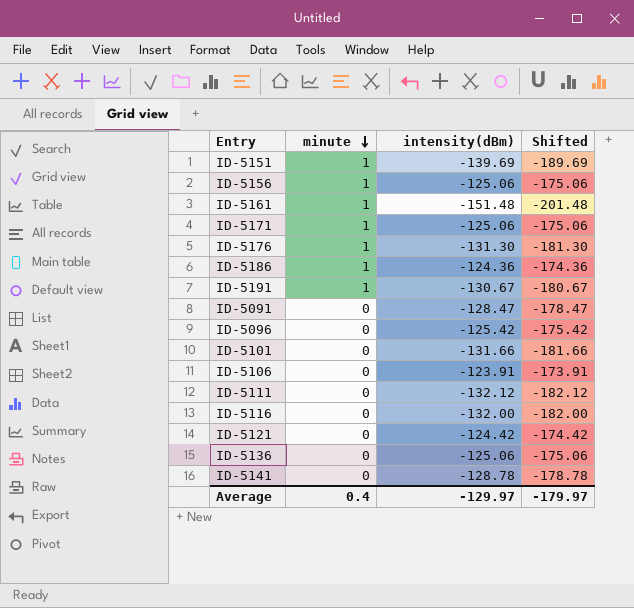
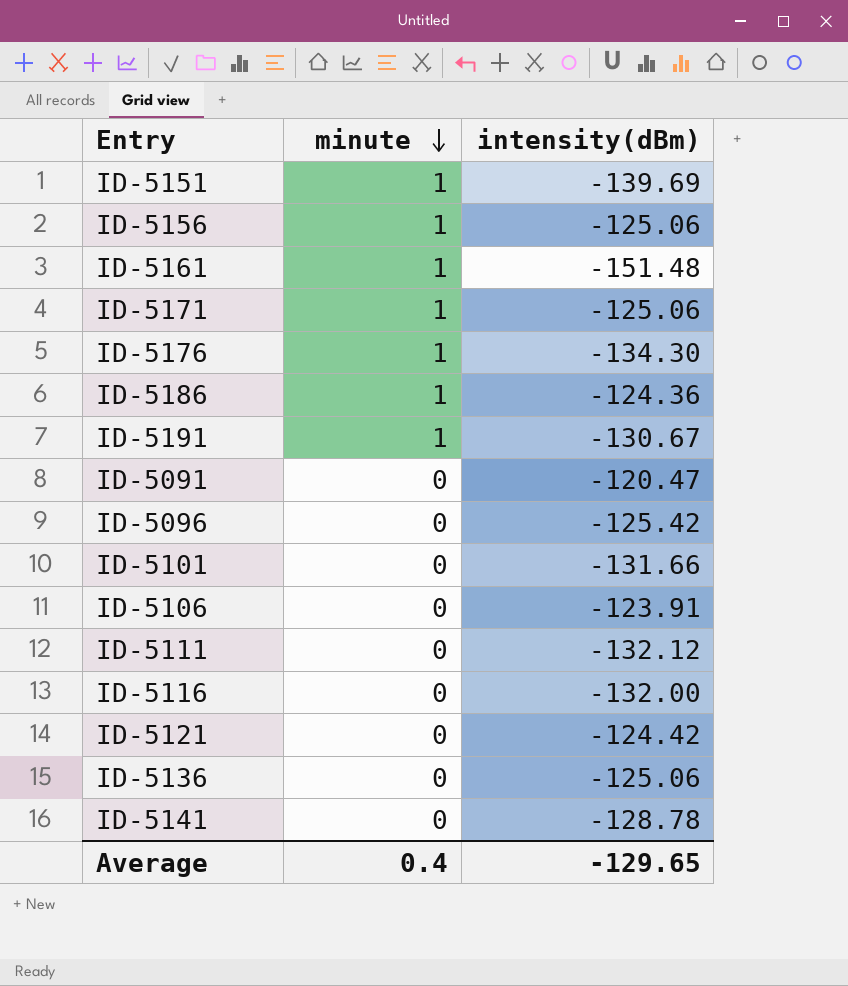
column Shifted | formula: [intensity(dBm)] - 50 -> none
ID-5176 | intensity(dBm): -131.30 -> -134.30
ID-5091 | intensity(dBm): -128.47 -> -120.47
Average | intensity(dBm): -129.97 -> -129.65

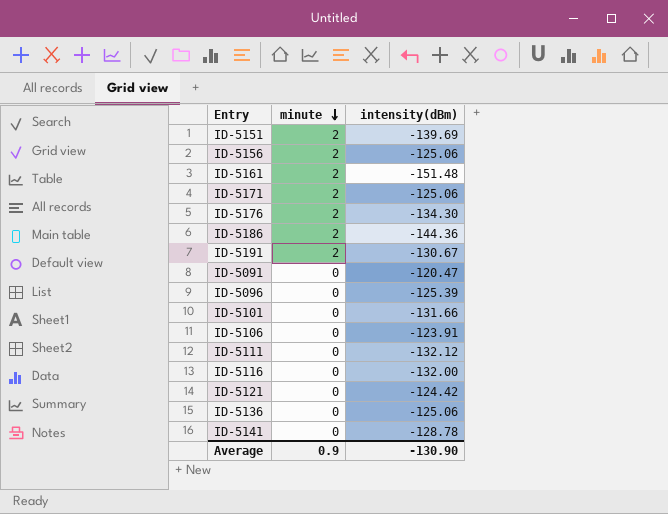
ID-5151 | minute: 1 -> 2
ID-5156 | minute: 1 -> 2
ID-5161 | minute: 1 -> 2
ID-5171 | minute: 1 -> 2
ID-5176 | minute: 1 -> 2
ID-5186 | minute: 1 -> 2
ID-5186 | intensity(dBm): -124.36 -> -144.36
ID-5191 | minute: 1 -> 2
ID-5096 | intensity(dBm): -125.42 -> -125.39
Average | minute: 0.4 -> 0.9
Average | intensity(dBm): -129.65 -> -130.90

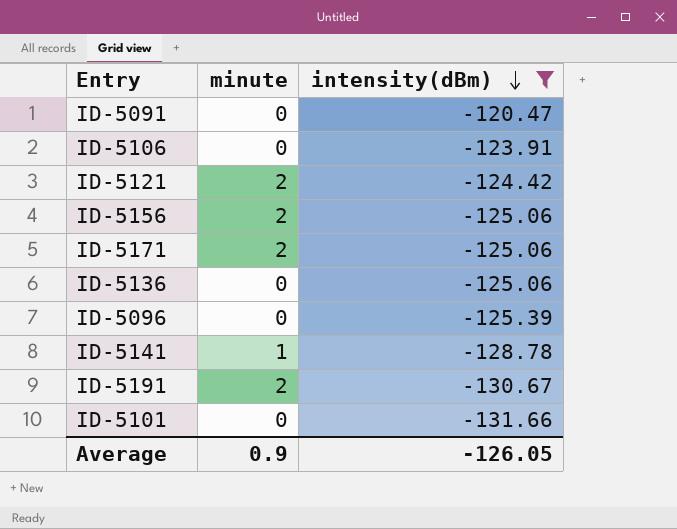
filter: none -> intensity(dBm) >= -131.66
row order: minute descending -> intensity(dBm) descending
ID-5121 | minute: 0 -> 2
ID-5141 | minute: 0 -> 1
Average | intensity(dBm): -130.90 -> -126.05

